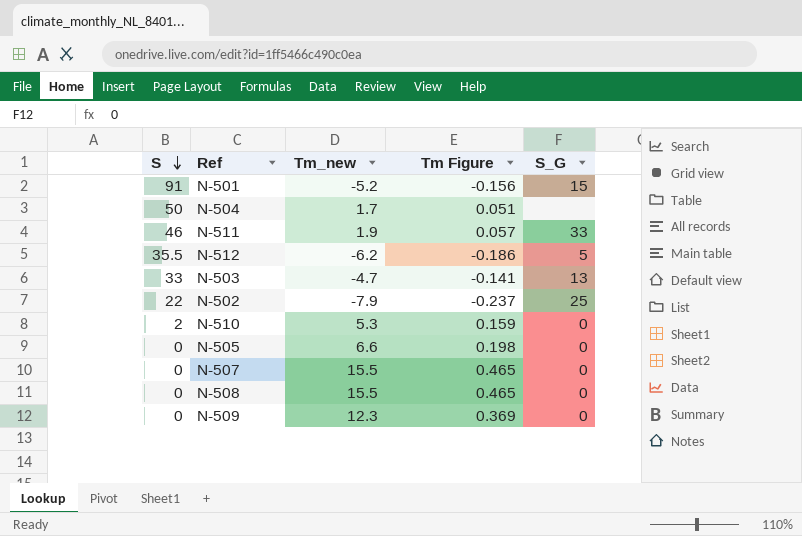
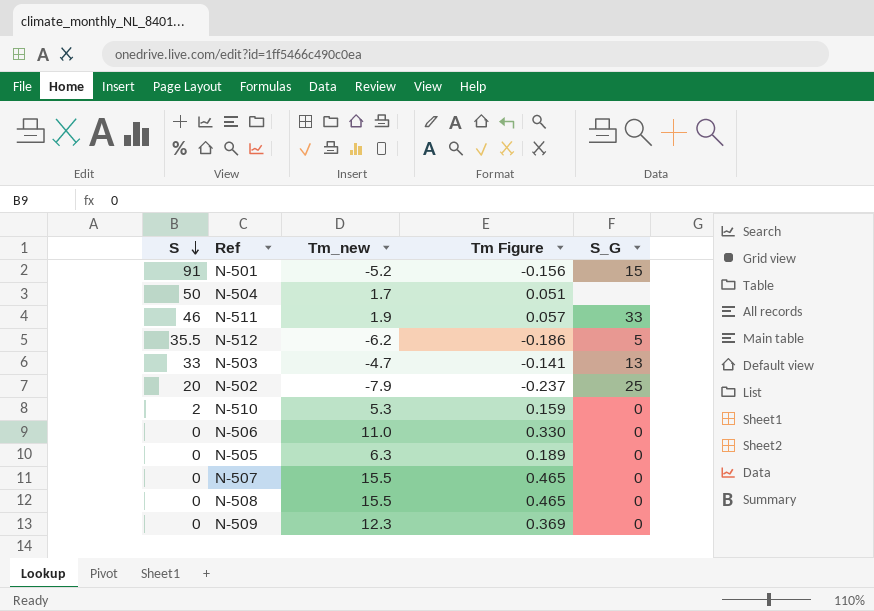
N-502 | S: 22 -> 20
row N-506: none -> 0 | 11.0 | 0.330 | 0
N-505 | Tm_new: 6.6 -> 6.3
N-505 | Tm Figure: 0.198 -> 0.189

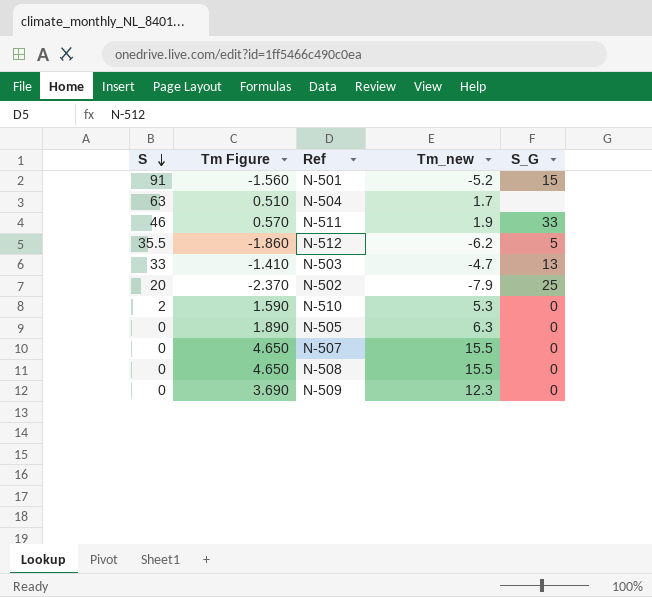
column Tm Figure | formula: [Tm_new] * 0.03 -> [Tm_new] * 0.3
column Tm Figure | position: 4 -> 2
row N-506: 0 | 11.0 | 0.330 | 0 -> none
N-504 | S: 50 -> 63

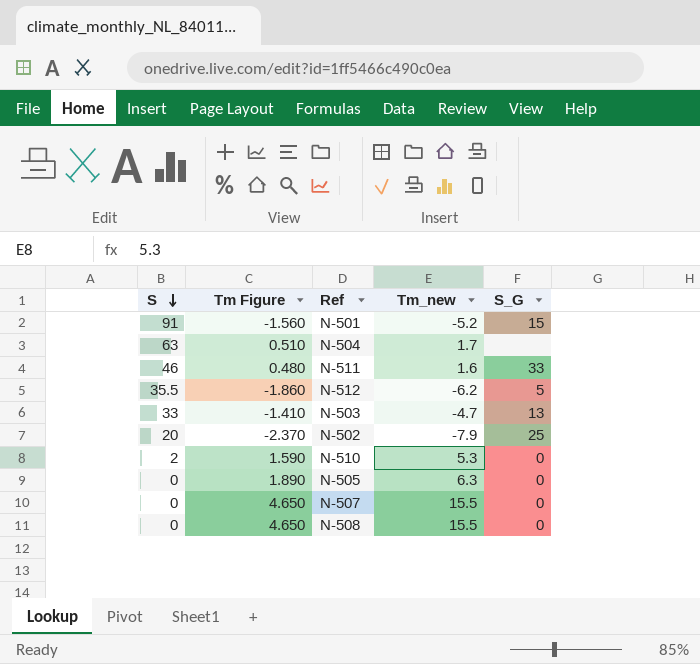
row N-509: 0 | 3.690 | 12.3 | 0 -> none
N-511 | Tm Figure: 0.570 -> 0.480
N-511 | Tm_new: 1.9 -> 1.6

